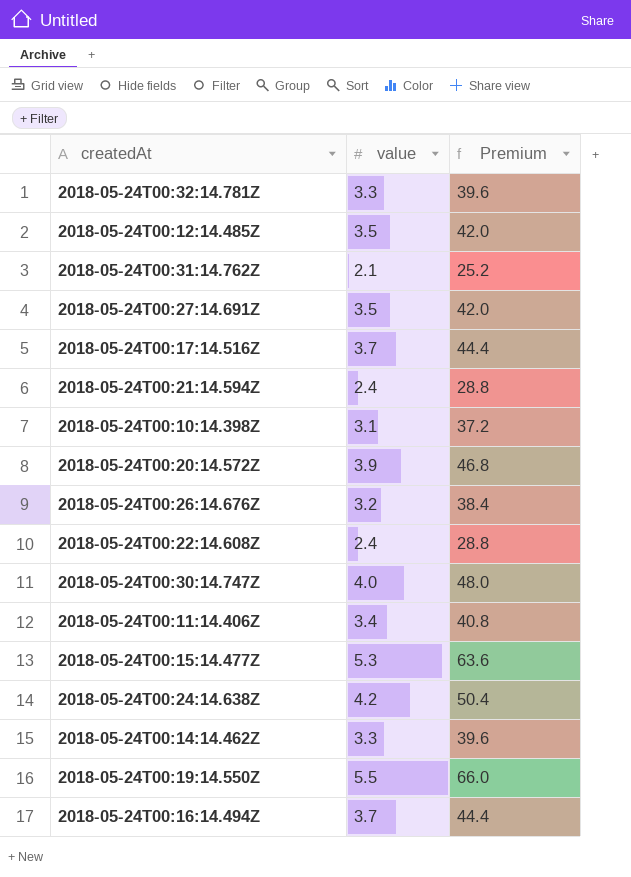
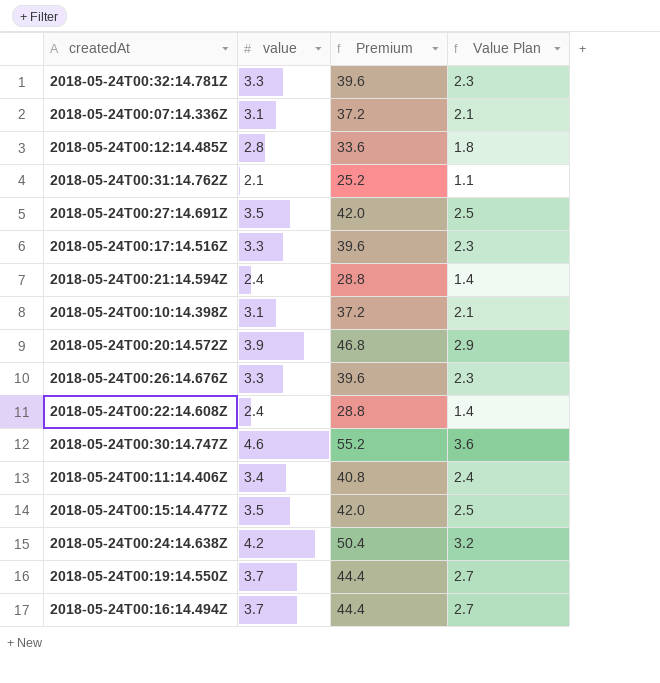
column Value Plan | formula: none -> [value] - 1
row 2018-05-24T00:14:14.462Z: 3.3 | 39.6 -> none
row 2018-05-24T00:07:14.336Z: none -> 3.1 | 37.2 | 2.1
2018-05-24T00:12:14.485Z | value: 3.5 -> 2.8
2018-05-24T00:12:14.485Z | Premium: 42.0 -> 33.6
2018-05-24T00:17:14.516Z | value: 3.7 -> 3.3
2018-05-24T00:17:14.516Z | Premium: 44.4 -> 39.6
2018-05-24T00:26:14.676Z | value: 3.2 -> 3.3
2018-05-24T00:26:14.676Z | Premium: 38.4 -> 39.6
2018-05-24T00:30:14.747Z | value: 4.0 -> 4.6
2018-05-24T00:30:14.747Z | Premium: 48.0 -> 55.2
2018-05-24T00:15:14.477Z | value: 5.3 -> 3.5
2018-05-24T00:15:14.477Z | Premium: 63.6 -> 42.0
2018-05-24T00:19:14.550Z | value: 5.5 -> 3.7
2018-05-24T00:19:14.550Z | Premium: 66.0 -> 44.4

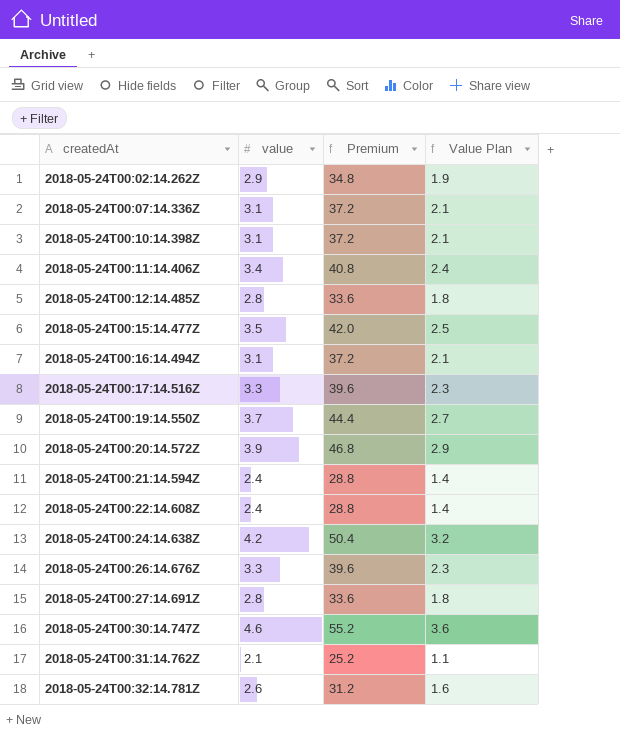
row order: none -> createdAt ascending
row 2018-05-24T00:02:14.262Z: none -> 2.9 | 34.8 | 1.9
2018-05-24T00:16:14.494Z | value: 3.7 -> 3.1
2018-05-24T00:16:14.494Z | Premium: 44.4 -> 37.2
2018-05-24T00:16:14.494Z | Value Plan: 2.7 -> 2.1
2018-05-24T00:27:14.691Z | value: 3.5 -> 2.8
2018-05-24T00:27:14.691Z | Premium: 42.0 -> 33.6
2018-05-24T00:27:14.691Z | Value Plan: 2.5 -> 1.8
2018-05-24T00:32:14.781Z | value: 3.3 -> 2.6
2018-05-24T00:32:14.781Z | Premium: 39.6 -> 31.2
2018-05-24T00:32:14.781Z | Value Plan: 2.3 -> 1.6

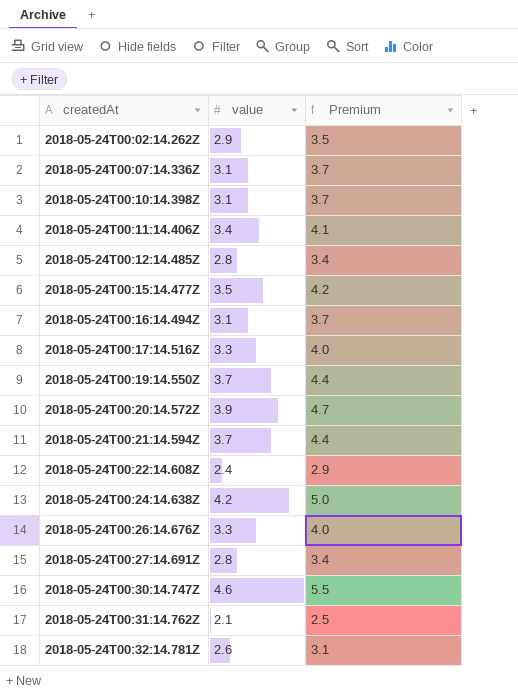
column Value Plan | formula: [value] - 1 -> none
column Premium | formula: [value] * 12 -> [value] * 1.2
2018-05-24T00:21:14.594Z | value: 2.4 -> 3.7

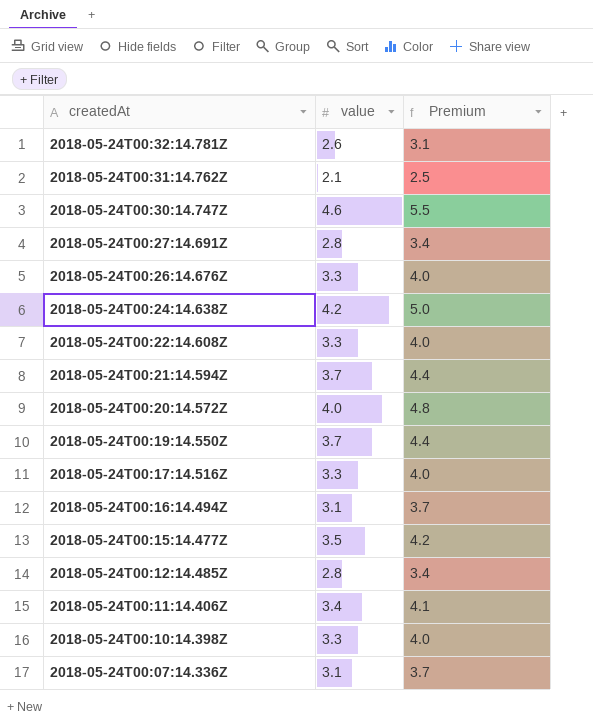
row order: createdAt ascending -> createdAt descending
row 2018-05-24T00:02:14.262Z: 2.9 | 3.5 -> none
2018-05-24T00:22:14.608Z | value: 2.4 -> 3.3
2018-05-24T00:22:14.608Z | Premium: 2.9 -> 4.0
2018-05-24T00:20:14.572Z | value: 3.9 -> 4.0
2018-05-24T00:20:14.572Z | Premium: 4.7 -> 4.8
2018-05-24T00:10:14.398Z | value: 3.1 -> 3.3
2018-05-24T00:10:14.398Z | Premium: 3.7 -> 4.0

